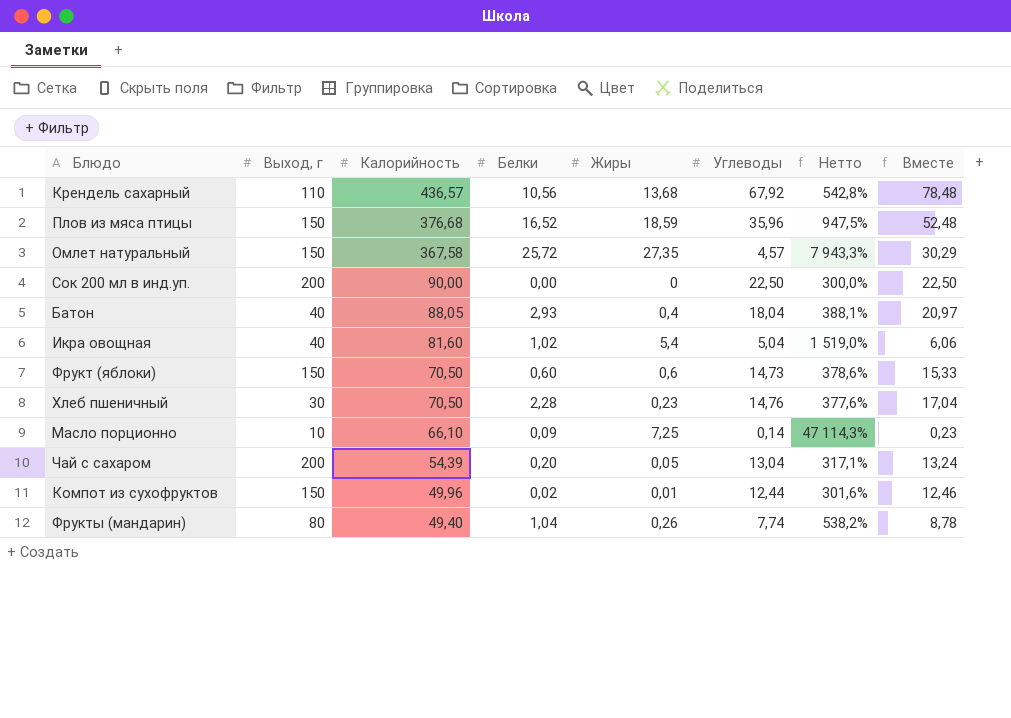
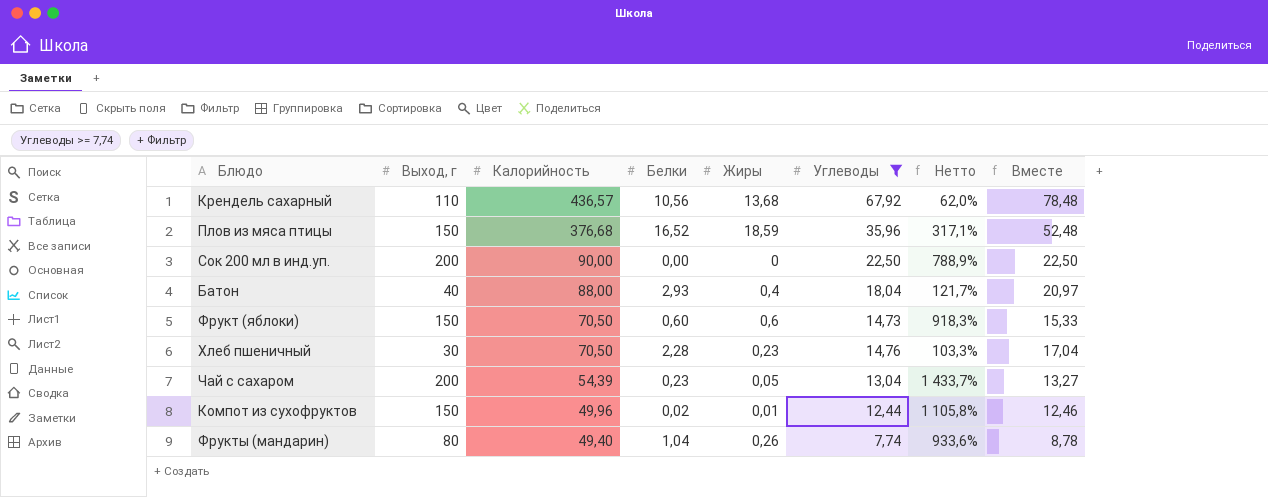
filter: none -> Углеводы >= 7,74
column Нетто | formula: ([Калорийность] - [Углеводы]) / [Углеводы] -> ([Выход, г] - [Углеводы]) / [Углеводы]
Батон | Калорийность: 88,05 -> 88,00
Чай с сахаром | Белки: 0,20 -> 0,23
Чай с сахаром | Вместе: 13,24 -> 13,27

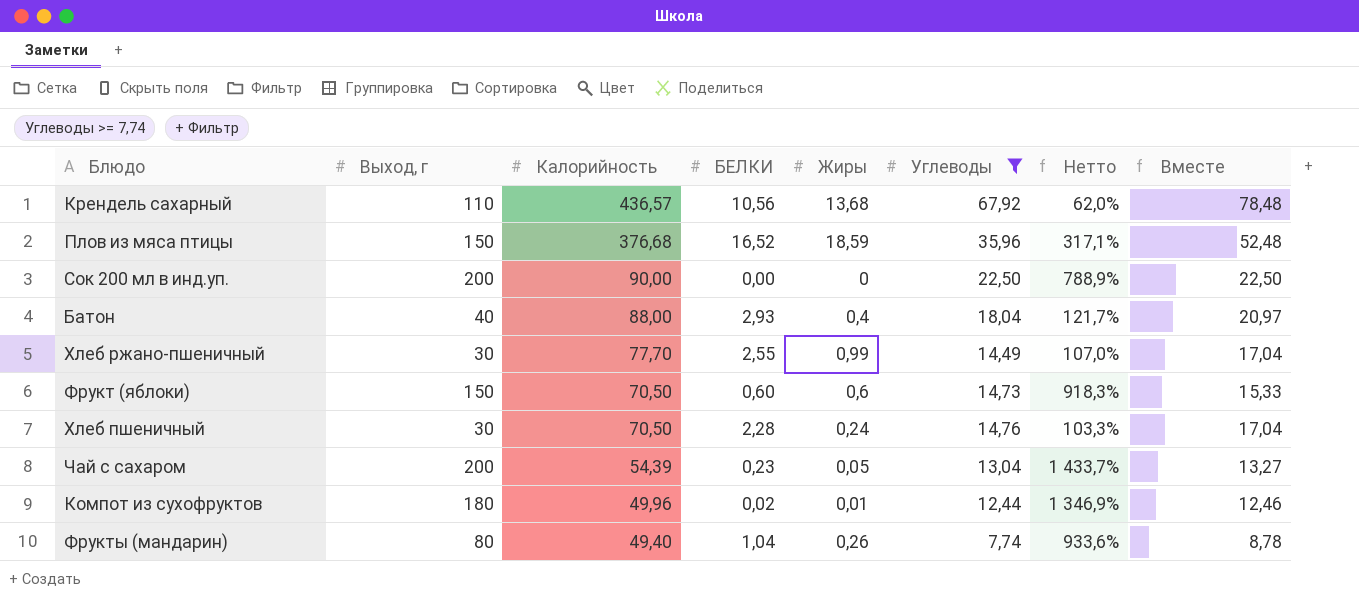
column name: Белки -> БЕЛКИ
row Хлеб ржано-пшеничный: none -> 30 | 77,70 | 2,55 | 0,99 | 14,49 | 107,0% | 17,04
Хлеб пшеничный | Жиры: 0,23 -> 0,24
Компот из сухофруктов | Выход, г: 150 -> 180
Компот из сухофруктов | Нетто: 1 105,8% -> 1 346,9%

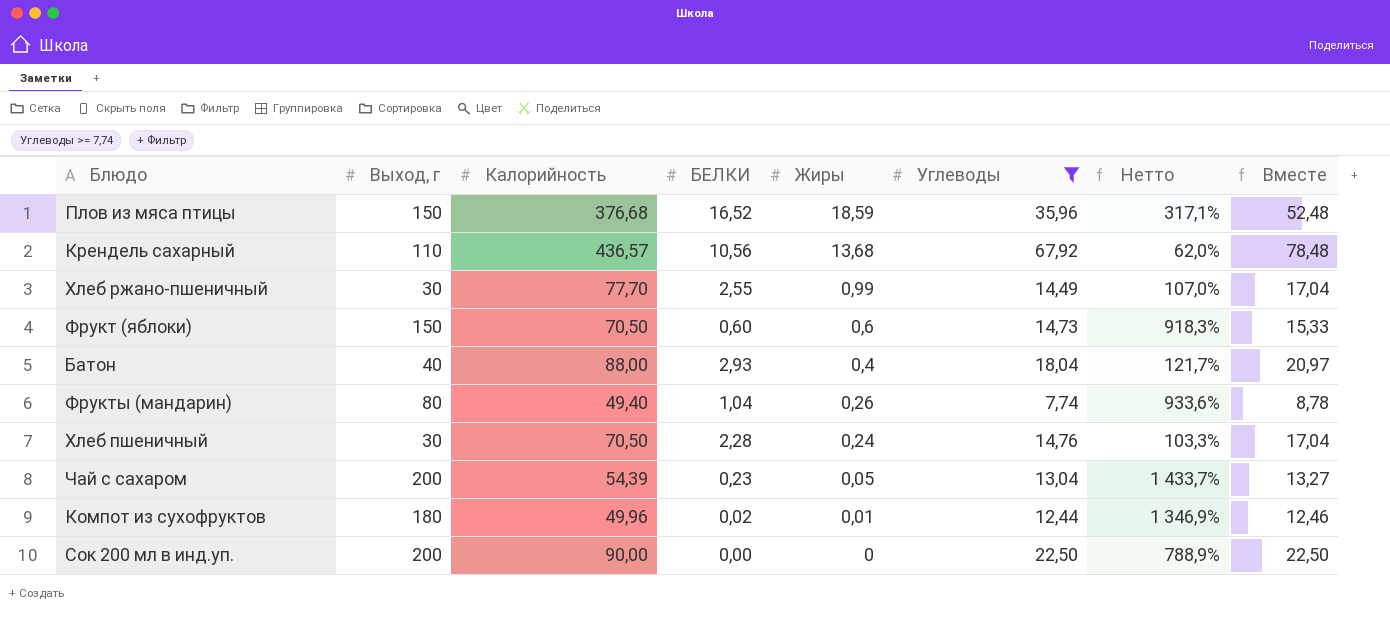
row order: Калорийность descending -> Жиры descending

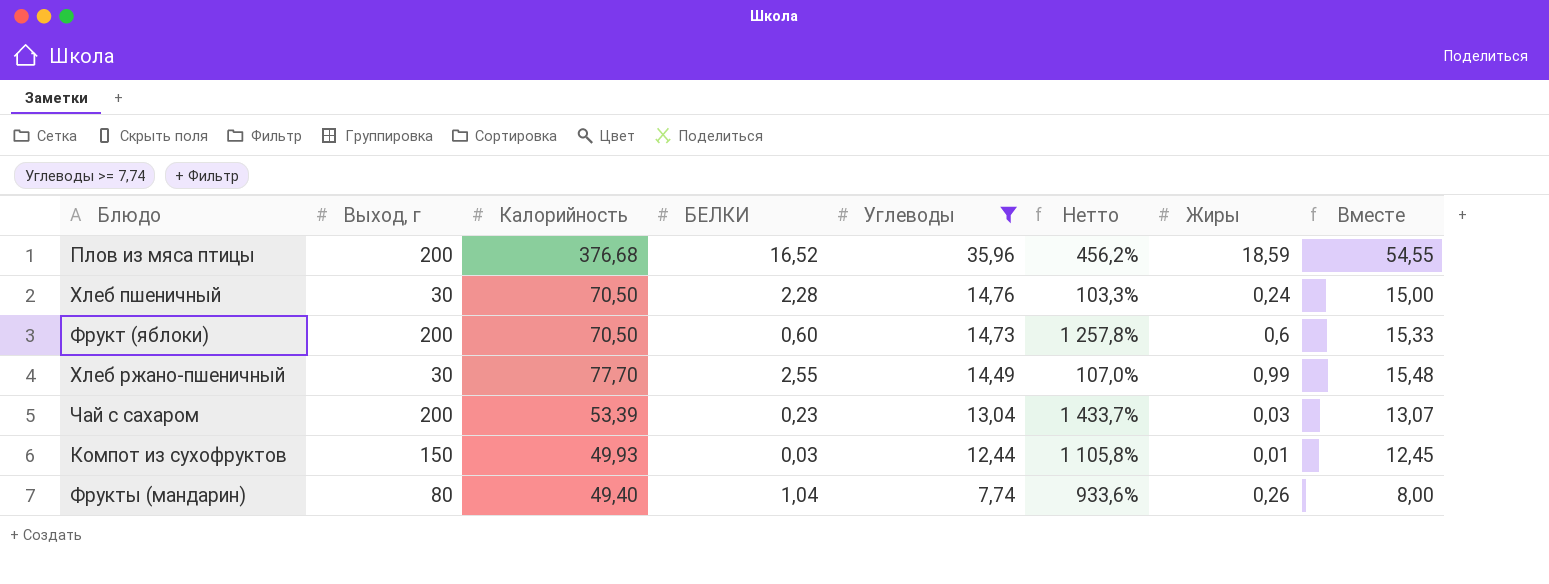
row order: Жиры descending -> Углеводы descending
column Жиры | position: 5 -> 7
column Вместе | formula: [БЕЛКИ] + [Углеводы] -> [Углеводы] + [Жиры]
row Крендель сахарный: 110 | 436,57 | 10,56 | 13,68 | 67,92 | 62,0% | 78,48 -> none
row Батон: 40 | 88,00 | 2,93 | 0,4 | 18,04 | 121,7% | 20,97 -> none
row Сок 200 мл в инд.уп.: 200 | 90,00 | 0,00 | 0 | 22,50 | 788,9% | 22,50 -> none
Плов из мяса птицы | Выход, г: 150 -> 200
Плов из мяса птицы | Нетто: 317,1% -> 456,2%
Фрукт (яблоки) | Выход, г: 150 -> 200
Фрукт (яблоки) | Нетто: 918,3% -> 1 257,8%
Чай с сахаром | Калорийность: 54,39 -> 53,39
Чай с сахаром | Жиры: 0,05 -> 0,03
Компот из сухофруктов | Выход, г: 180 -> 150
Компот из сухофруктов | Калорийность: 49,96 -> 49,93
Компот из сухофруктов | БЕЛКИ: 0,02 -> 0,03
Компот из сухофруктов | Нетто: 1 346,9% -> 1 105,8%

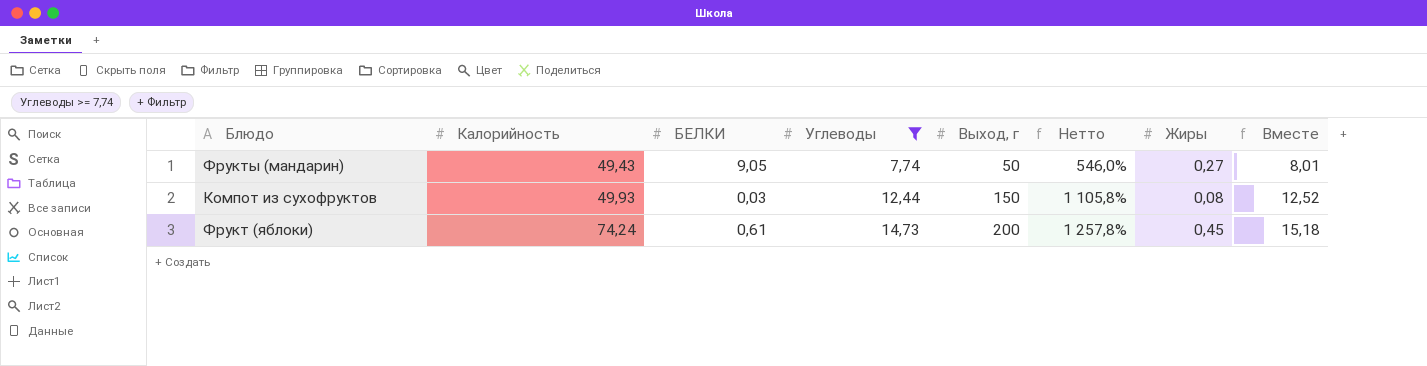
row order: Углеводы descending -> Калорийность ascending
column Выход, г | position: 2 -> 5
row Плов из мяса птицы: 200 | 376,68 | 16,52 | 35,96 | 456,2% | 18,59 | 54,55 -> none
row Хлеб пшеничный: 30 | 70,50 | 2,28 | 14,76 | 103,3% | 0,24 | 15,00 -> none
row Хлеб ржано-пшеничный: 30 | 77,70 | 2,55 | 14,49 | 107,0% | 0,99 | 15,48 -> none
row Чай с сахаром: 200 | 53,39 | 0,23 | 13,04 | 1 433,7% | 0,03 | 13,07 -> none
Фрукты (мандарин) | Калорийность: 49,40 -> 49,43
Фрукты (мандарин) | БЕЛКИ: 1,04 -> 9,05
Фрукты (мандарин) | Выход, г: 80 -> 50
Фрукты (мандарин) | Нетто: 933,6% -> 546,0%
Фрукты (мандарин) | Жиры: 0,26 -> 0,27
Фрукты (мандарин) | Вместе: 8,00 -> 8,01
Компот из сухофруктов | Жиры: 0,01 -> 0,08
Компот из сухофруктов | Вместе: 12,45 -> 12,52
Фрукт (яблоки) | Калорийность: 70,50 -> 74,24
Фрукт (яблоки) | БЕЛКИ: 0,60 -> 0,61
Фрукт (яблоки) | Жиры: 0,6 -> 0,45
Фрукт (яблоки) | Вместе: 15,33 -> 15,18

